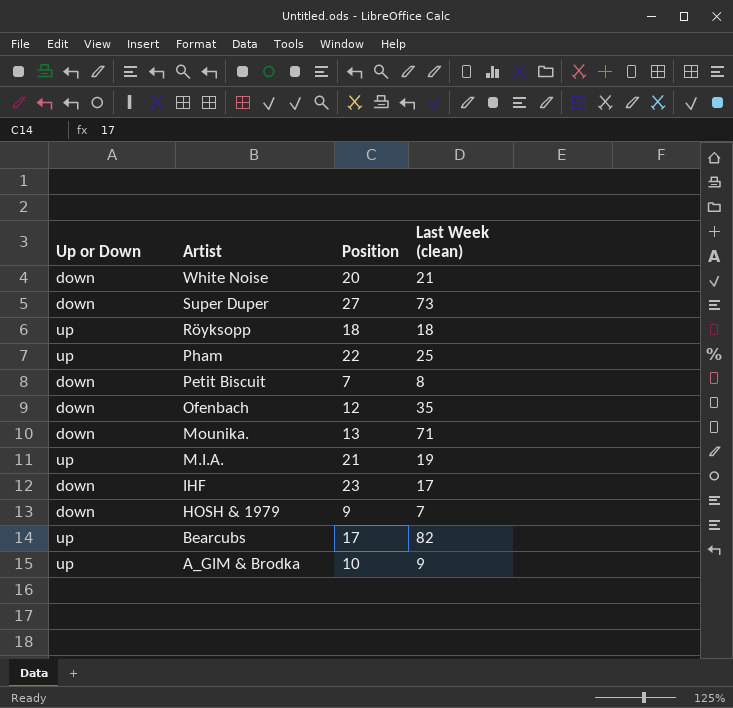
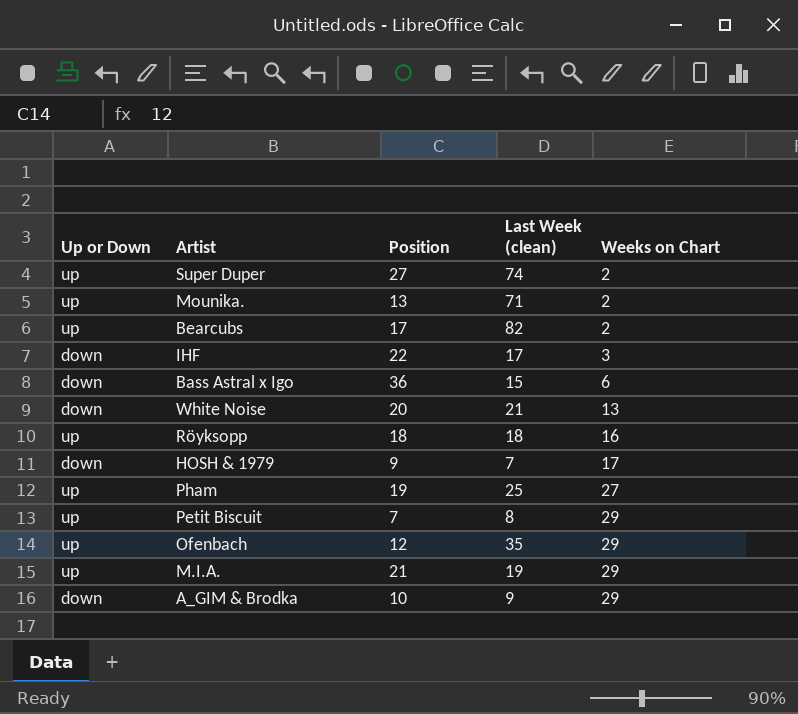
row order: Artist descending -> Weeks on Chart ascending
column Weeks on Chart | position: none -> 5
Super Duper | Up or Down: down -> up
Super Duper | Last Week (clean): 73 -> 74
Mounika. | Up or Down: down -> up
IHF | Position: 23 -> 22
row Bass Astral x Igo: none -> down | 36 | 15 | 6
Pham | Position: 22 -> 19
Petit Biscuit | Up or Down: down -> up
Ofenbach | Up or Down: down -> up
A_GIM & Brodka | Up or Down: up -> down

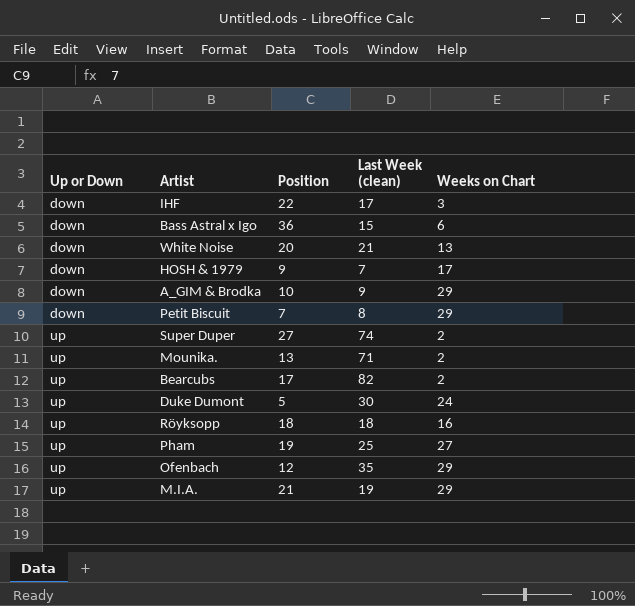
row order: Weeks on Chart ascending -> Up or Down ascending
Petit Biscuit | Up or Down: up -> down
row Duke Dumont: none -> up | 5 | 30 | 24

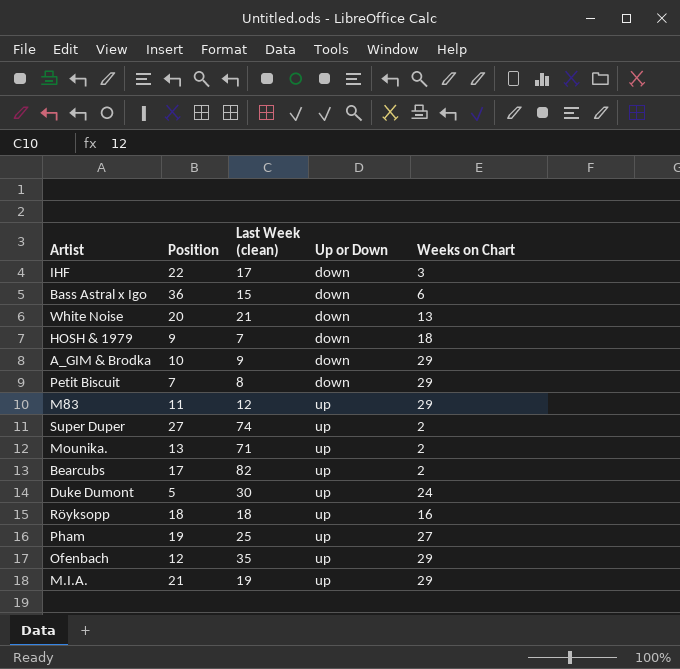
column Up or Down | position: 1 -> 4
HOSH & 1979 | Weeks on Chart: 17 -> 18
row M83: none -> 11 | 12 | up | 29

